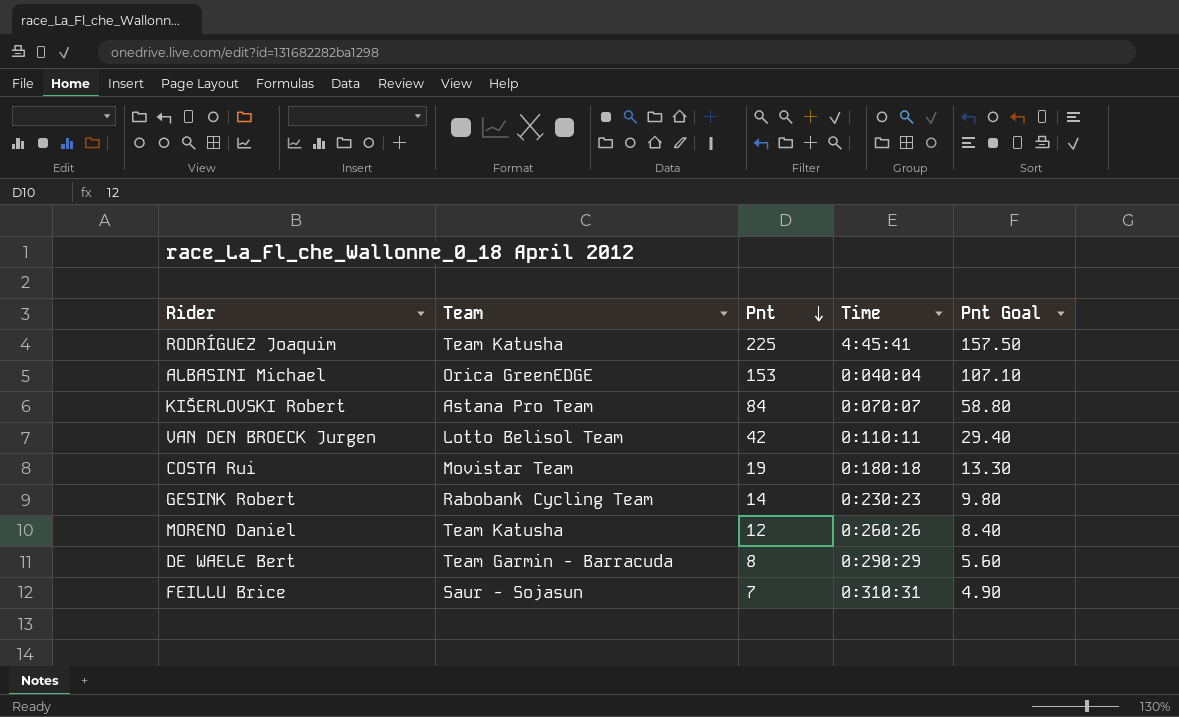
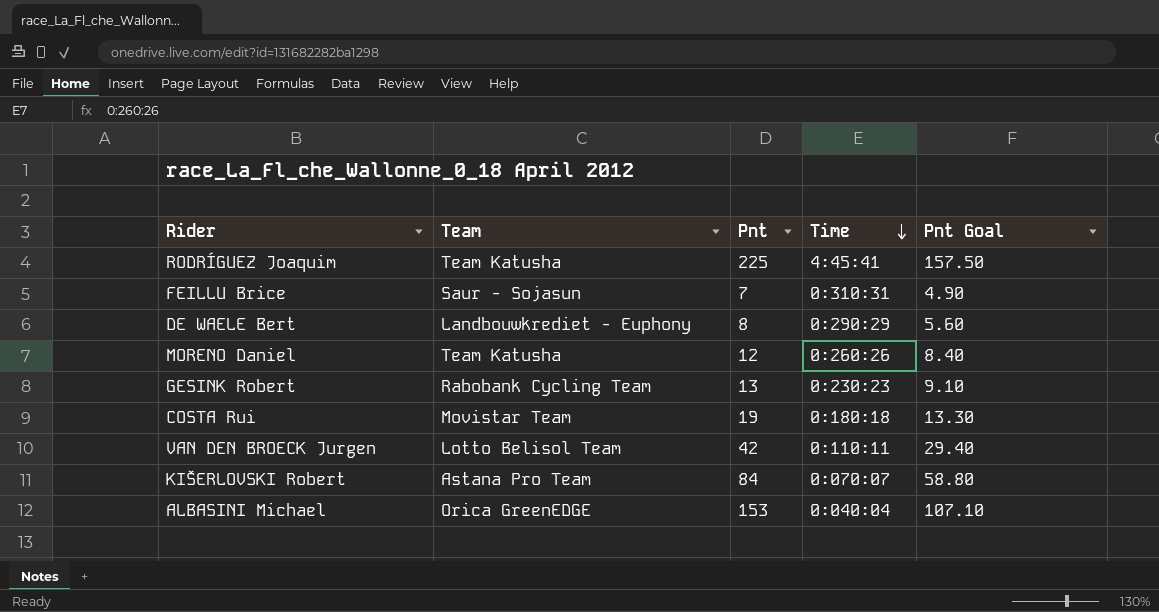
row order: Pnt descending -> Time descending
DE WAELE Bert | Team: Team Garmin - Barracuda -> Landbouwkrediet - Euphony
GESINK Robert | Pnt: 14 -> 13
GESINK Robert | Pnt Goal: 9.80 -> 9.10

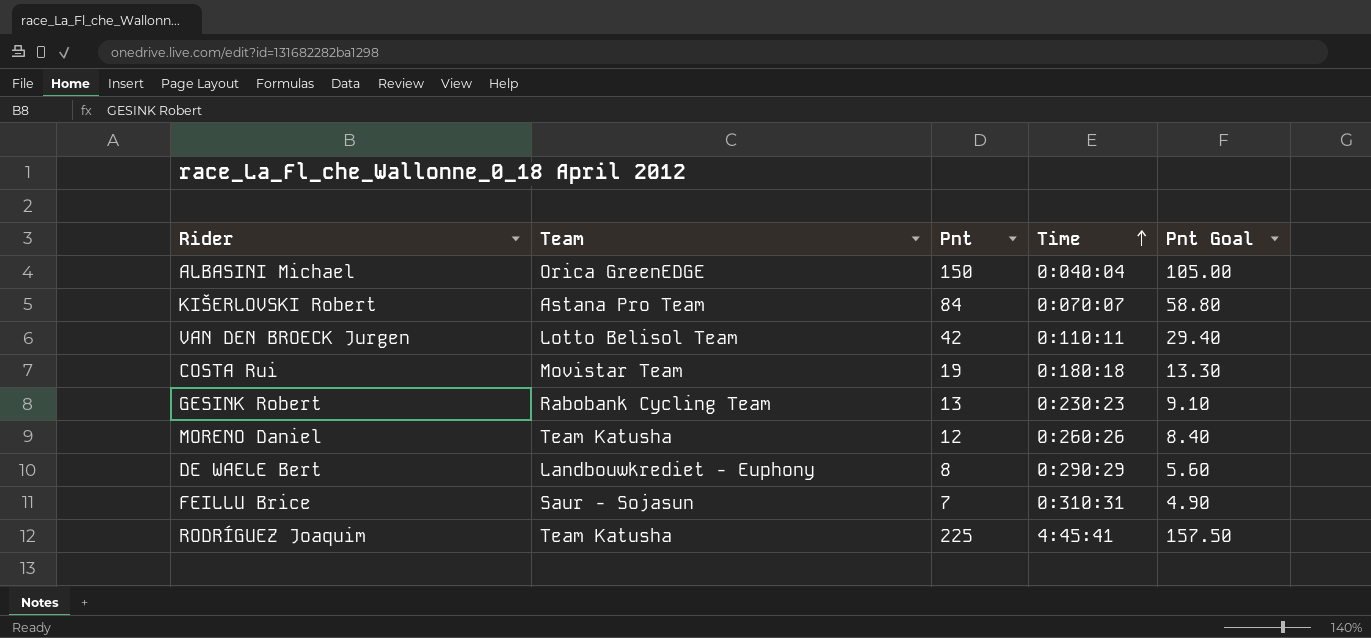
row order: Time descending -> Time ascending
ALBASINI Michael | Pnt: 153 -> 150
ALBASINI Michael | Pnt Goal: 107.10 -> 105.00

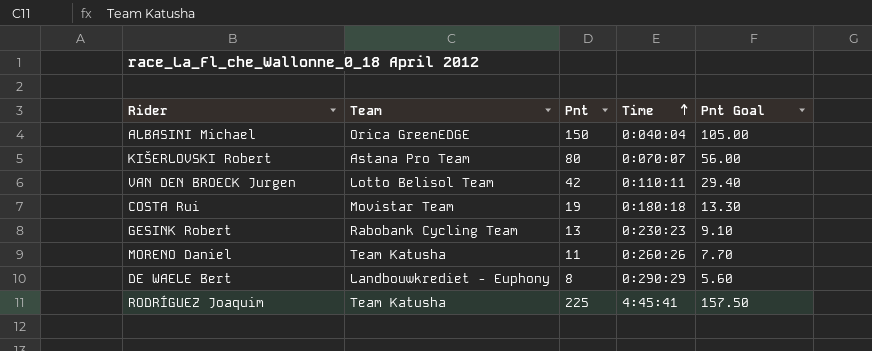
row FEILLU Brice: Saur - Sojasun | 7 | 0:310:31 | 4.90 -> none
KIŠERLOVSKI Robert | Pnt: 84 -> 80
KIŠERLOVSKI Robert | Pnt Goal: 58.80 -> 56.00
MORENO Daniel | Pnt: 12 -> 11
MORENO Daniel | Pnt Goal: 8.40 -> 7.70

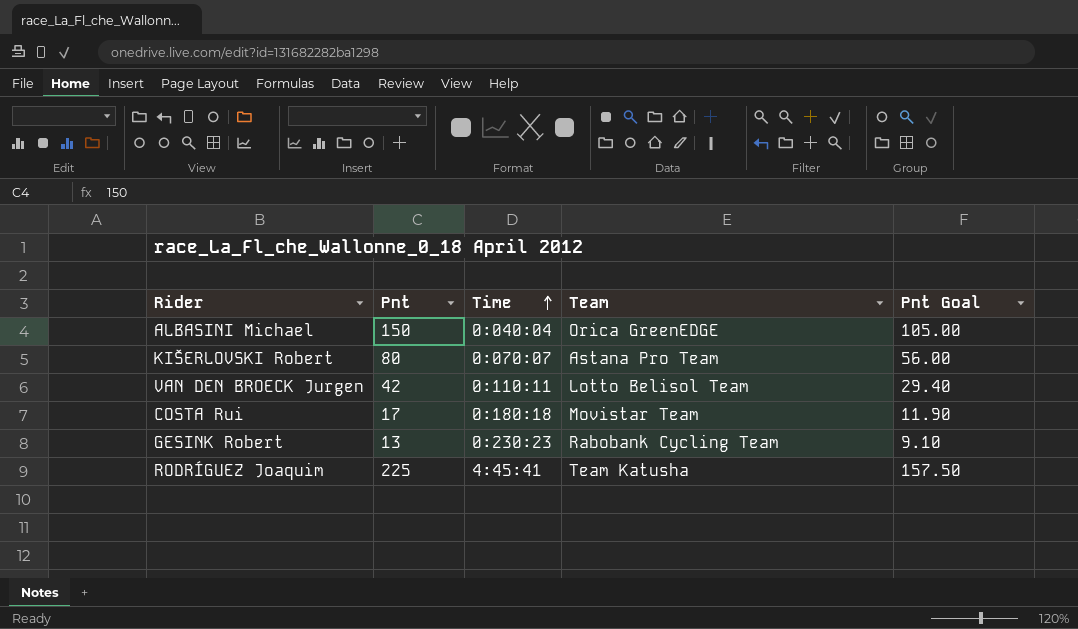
column Team | position: 2 -> 4
row MORENO Daniel: Team Katusha | 11 | 0:260:26 | 7.70 -> none
row DE WAELE Bert: Landbouwkrediet - Euphony | 8 | 0:290:29 | 5.60 -> none
COSTA Rui | Pnt: 19 -> 17
COSTA Rui | Pnt Goal: 13.30 -> 11.90

